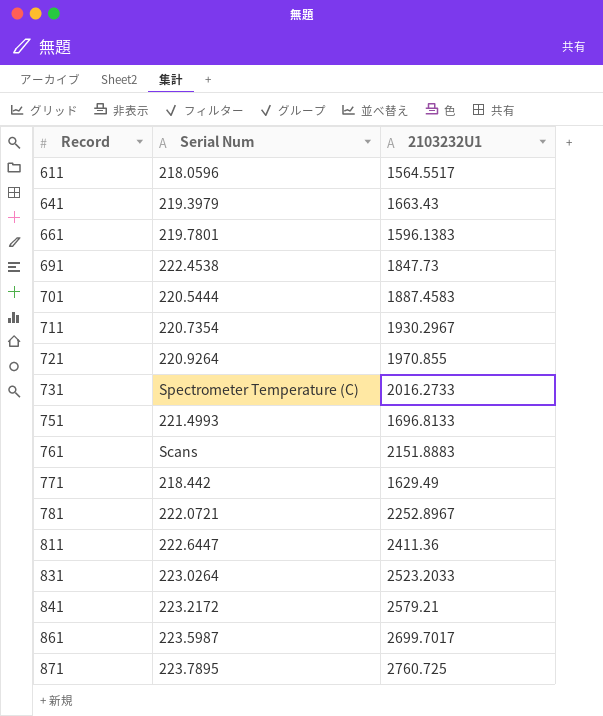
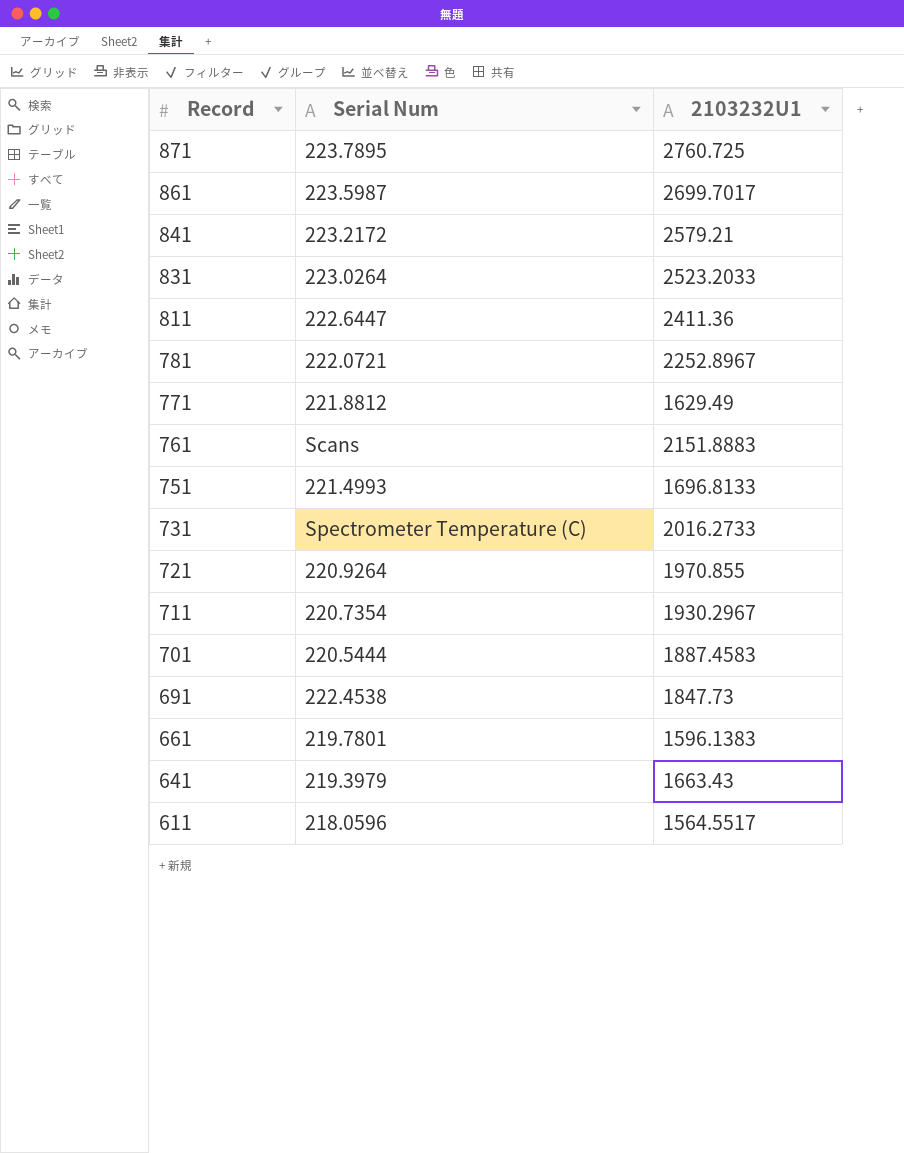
row order: Record ascending -> Record descending
771 | Serial Num: 218.442 -> 221.8812

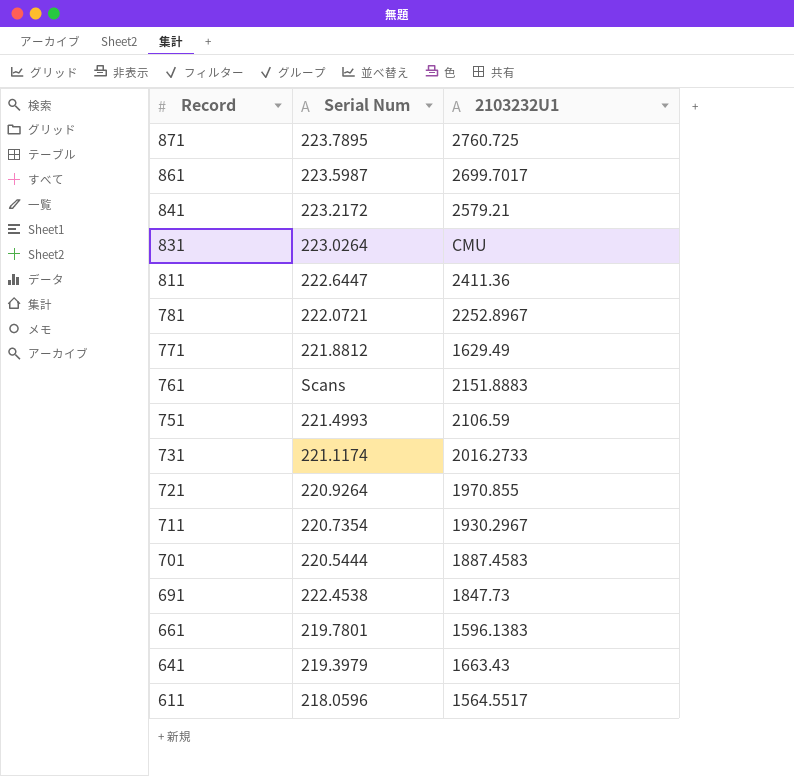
831 | 2103232U1: 2523.2033 -> CMU
751 | 2103232U1: 1696.8133 -> 2106.59
731 | Serial Num: Spectrometer Temperature (C) -> 221.1174

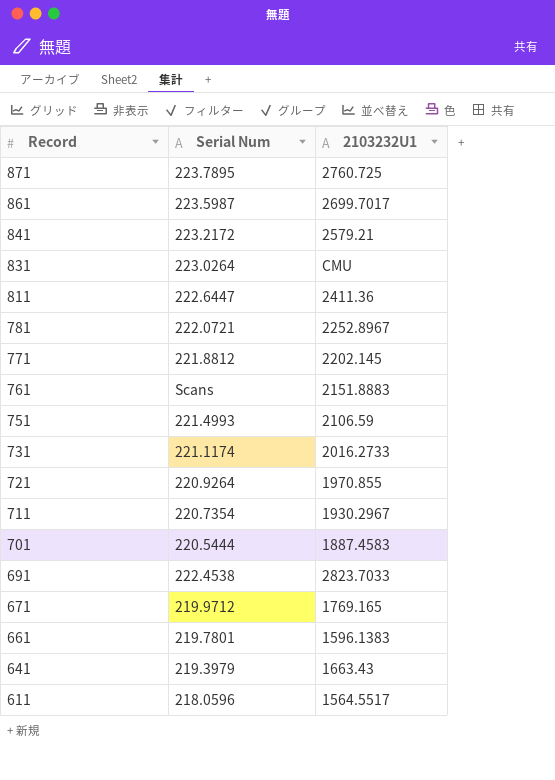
771 | 2103232U1: 1629.49 -> 2202.145
691 | 2103232U1: 1847.73 -> 2823.7033
row 671: none -> 219.9712 | 1769.165

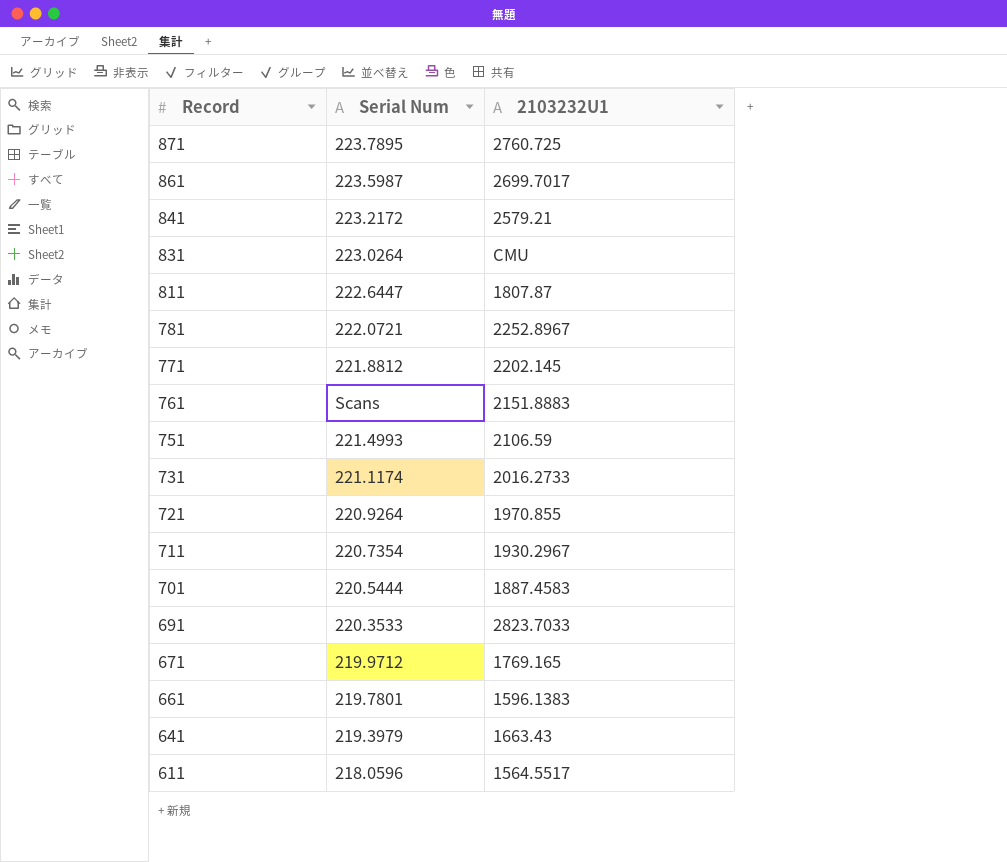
811 | 2103232U1: 2411.36 -> 1807.87
691 | Serial Num: 222.4538 -> 220.3533

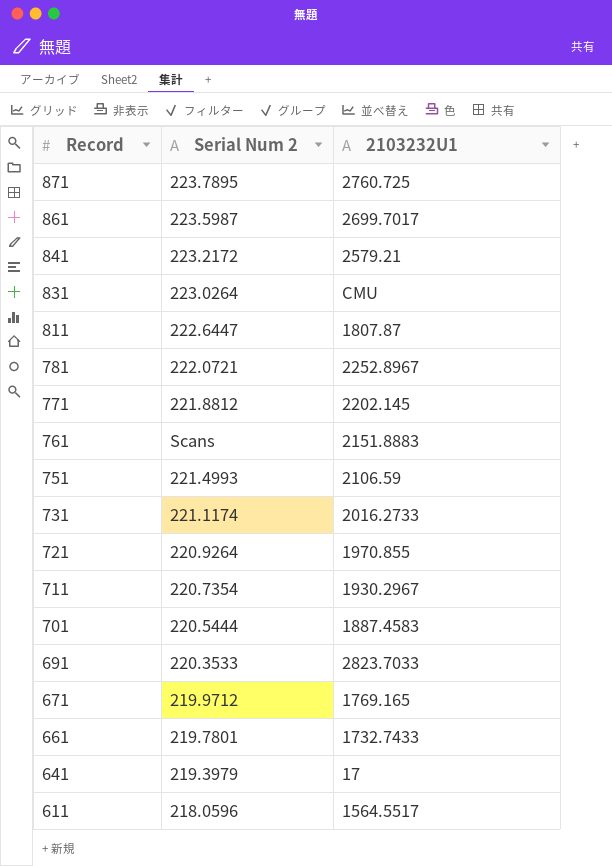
column name: Serial Num -> Serial Num 2
661 | 2103232U1: 1596.1383 -> 1732.7433
641 | 2103232U1: 1663.43 -> 17

